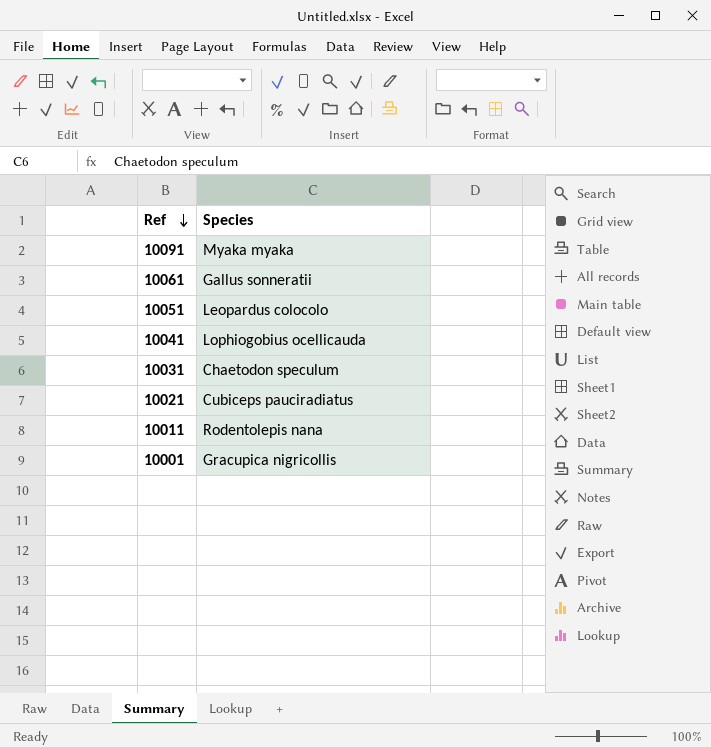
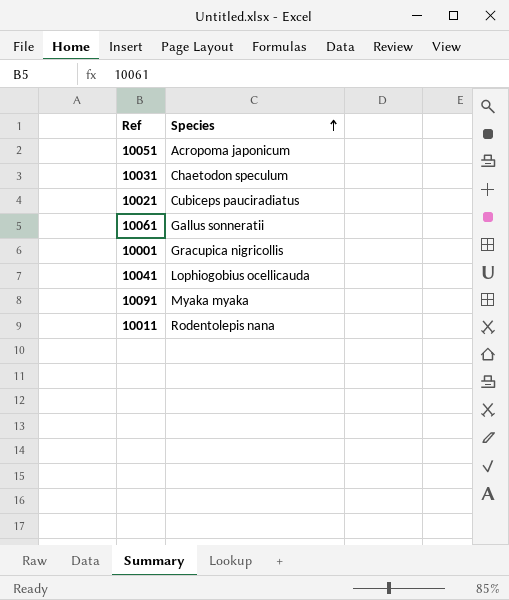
row order: Ref descending -> Species ascending
10051 | Species: Leopardus colocolo -> Acropoma japonicum

